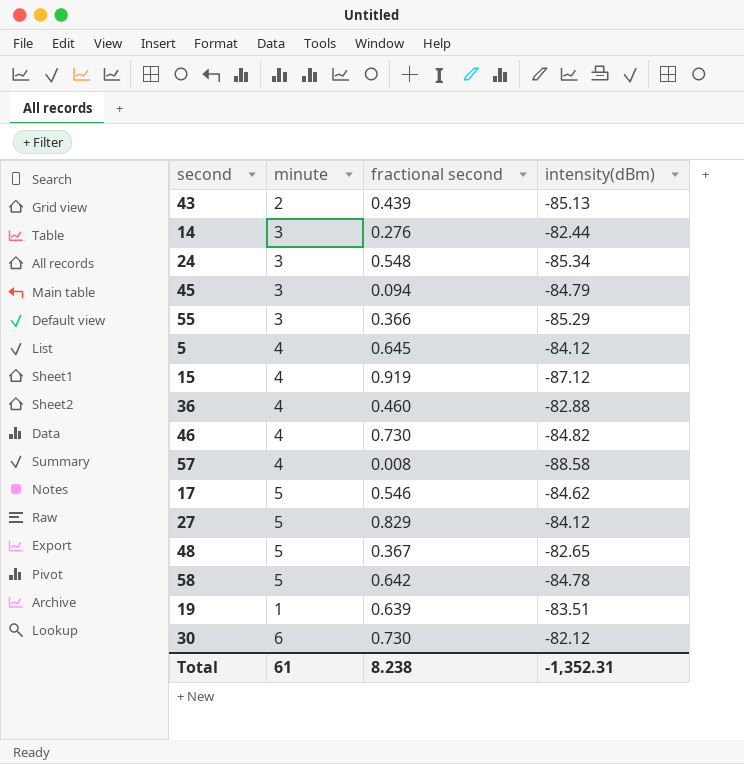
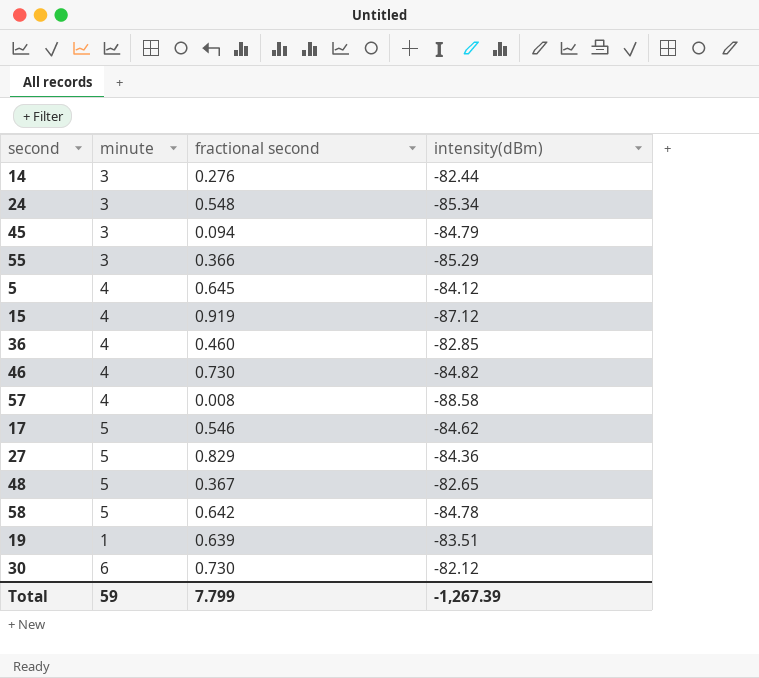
row 43: 2 | 0.439 | -85.13 -> none
36 | intensity(dBm): -82.88 -> -82.85
27 | intensity(dBm): -84.12 -> -84.36
Total | minute: 61 -> 59
Total | fractional second: 8.238 -> 7.799
Total | intensity(dBm): -1,352.31 -> -1,267.39

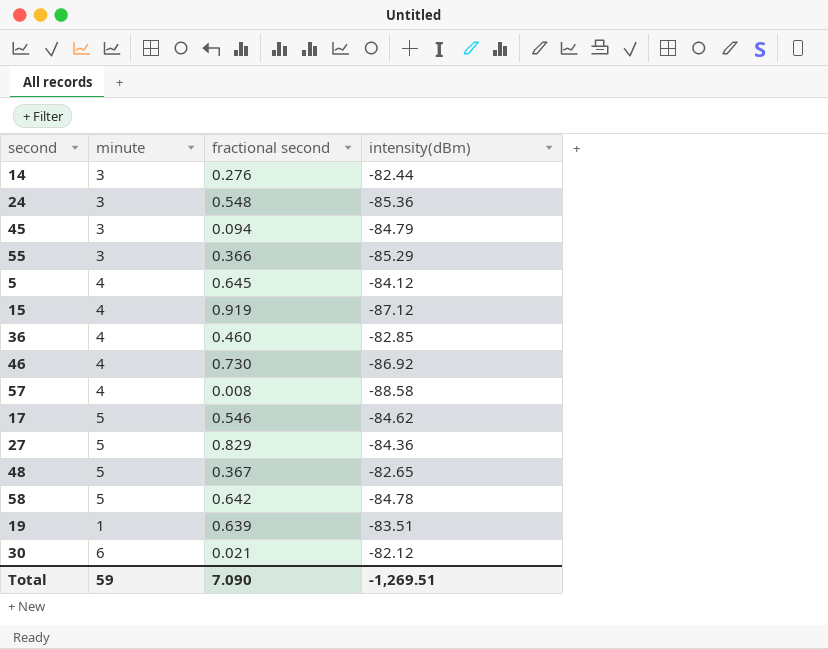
24 | intensity(dBm): -85.34 -> -85.36
46 | intensity(dBm): -84.82 -> -86.92
30 | fractional second: 0.730 -> 0.021
Total | fractional second: 7.799 -> 7.090
Total | intensity(dBm): -1,267.39 -> -1,269.51

